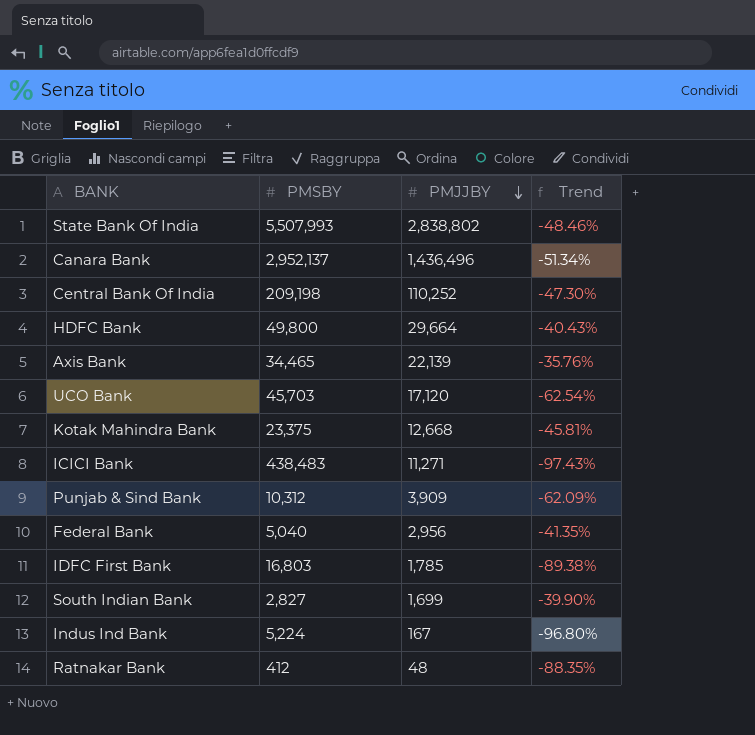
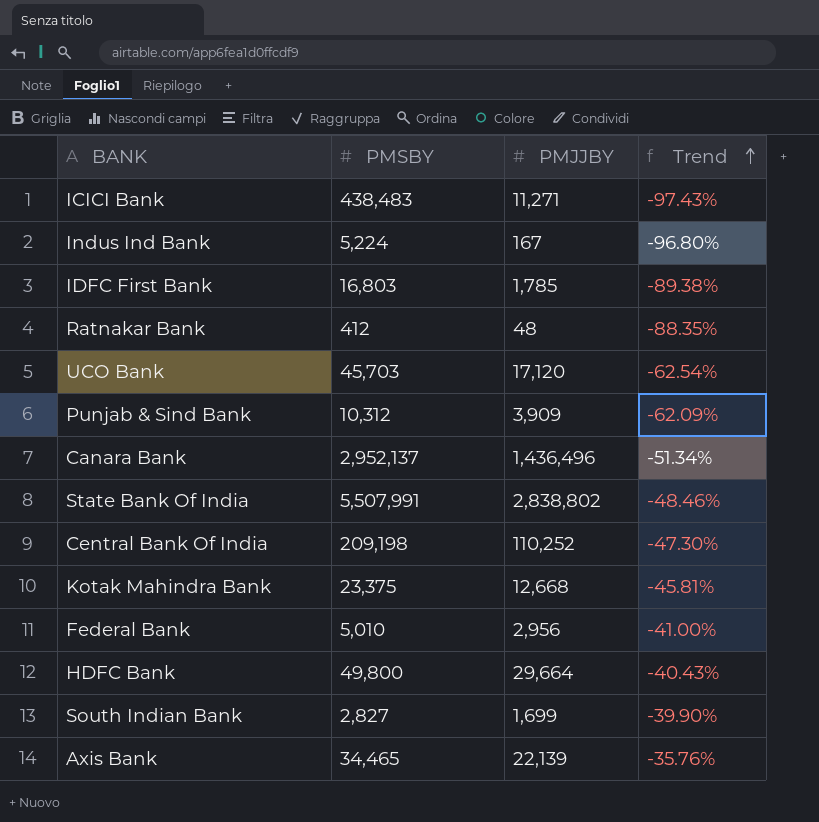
row order: PMJJBY descending -> Trend ascending
State Bank Of India | PMSBY: 5,507,993 -> 5,507,991
Federal Bank | PMSBY: 5,040 -> 5,010
Federal Bank | Trend: -41.35% -> -41.00%

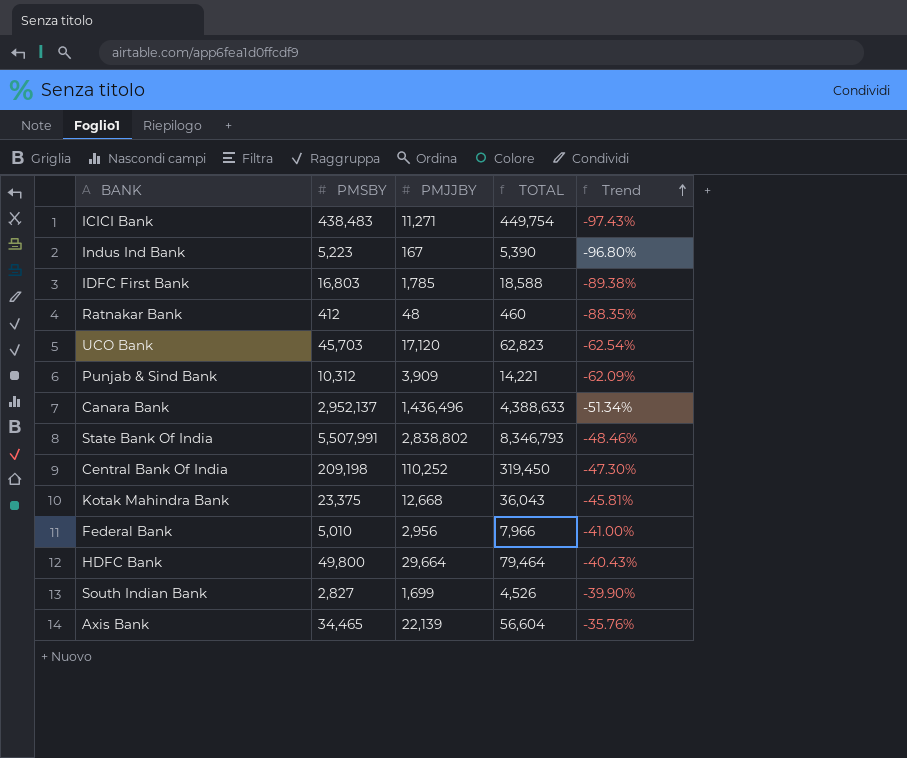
column TOTAL | formula: none -> [PMSBY] + [PMJJBY]
Indus Ind Bank | PMSBY: 5,224 -> 5,223

